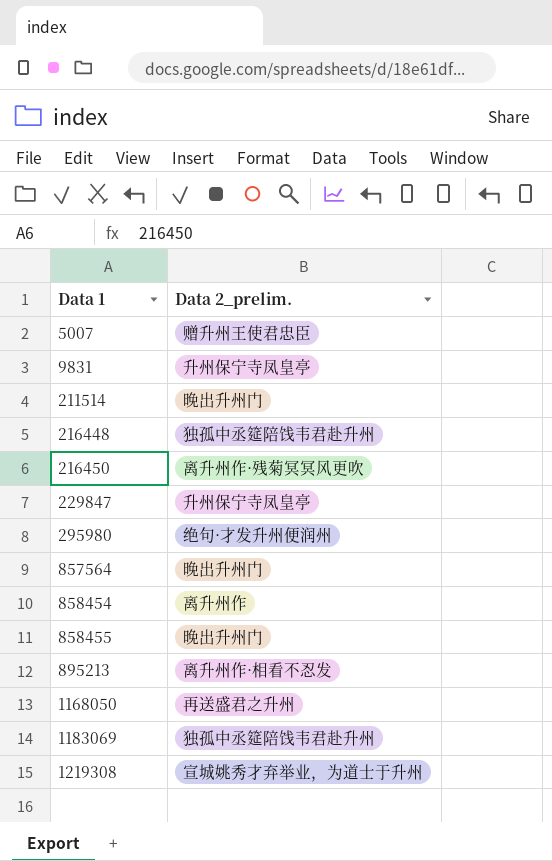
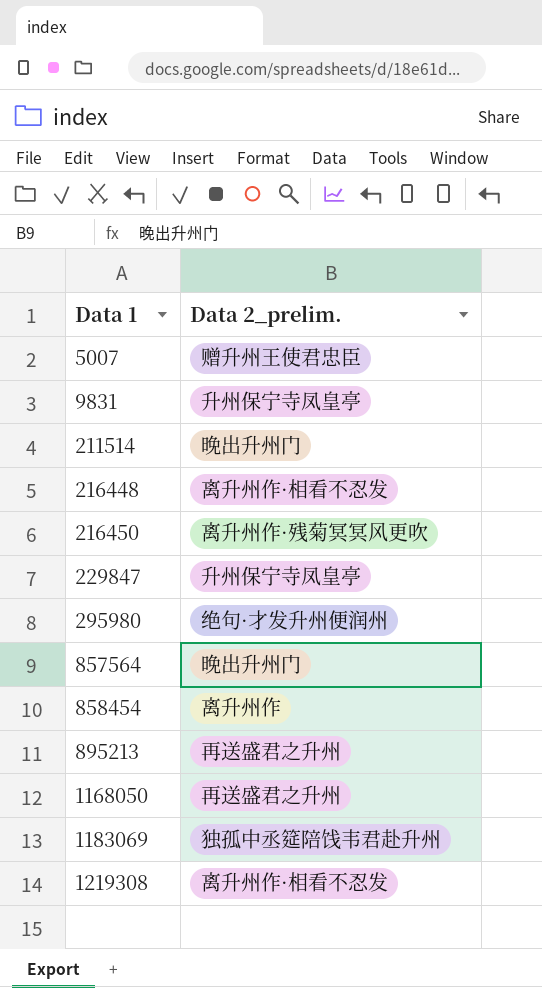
row 858455: 晚出升州门 -> none
216448 | Data 2_prelim.: 独孤中丞筵陪饯韦君赴升州 -> 离升州作·相看不忍发
895213 | Data 2_prelim.: 离升州作·相看不忍发 -> 再送盛君之升州
1219308 | Data 2_prelim.: 宣城姚秀才弃举业，为道士于升州 -> 离升州作·相看不忍发

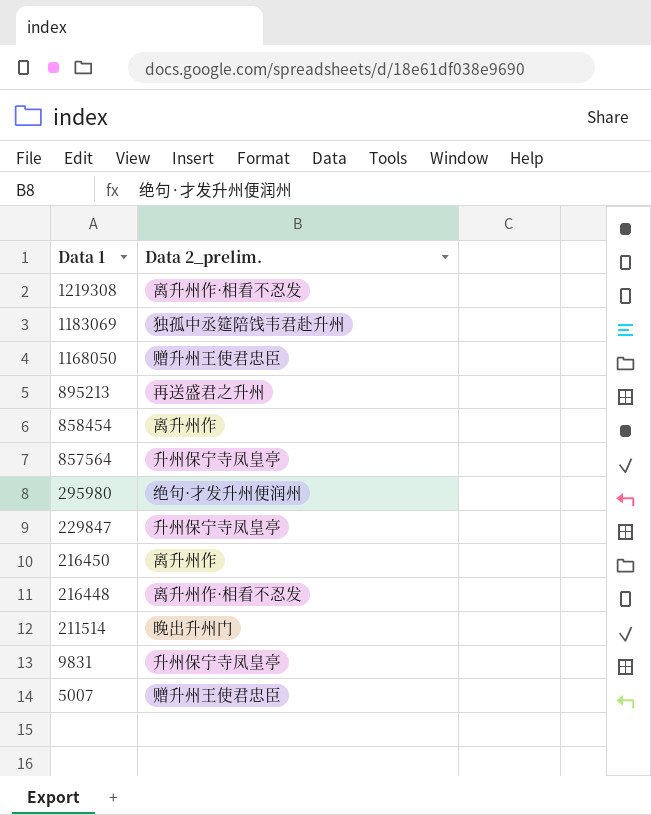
row order: Data 1 ascending -> Data 1 descending
1168050 | Data 2_prelim.: 再送盛君之升州 -> 赠升州王使君忠臣
857564 | Data 2_prelim.: 晚出升州门 -> 升州保宁寺凤皇亭
216450 | Data 2_prelim.: 离升州作·残菊冥冥风更吹 -> 离升州作

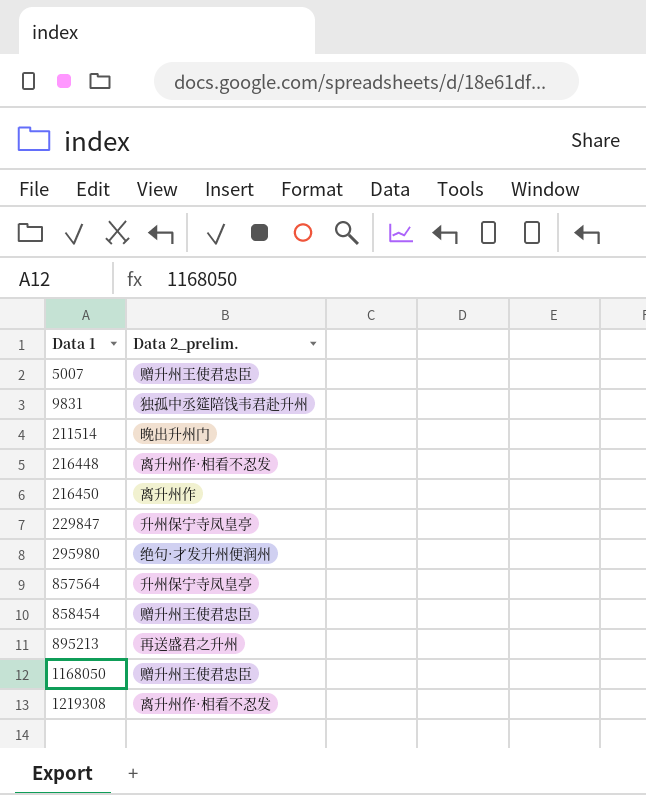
row order: Data 1 descending -> Data 1 ascending
row 1183069: 独孤中丞筵陪饯韦君赴升州 -> none
9831 | Data 2_prelim.: 升州保宁寺凤皇亭 -> 独孤中丞筵陪饯韦君赴升州
858454 | Data 2_prelim.: 离升州作 -> 赠升州王使君忠臣

